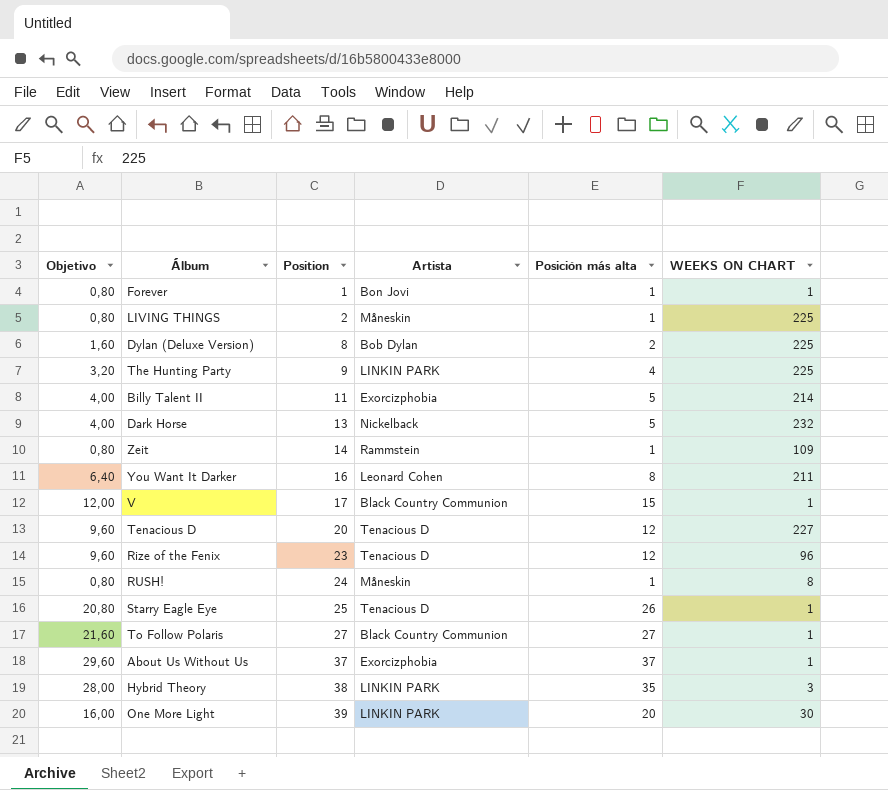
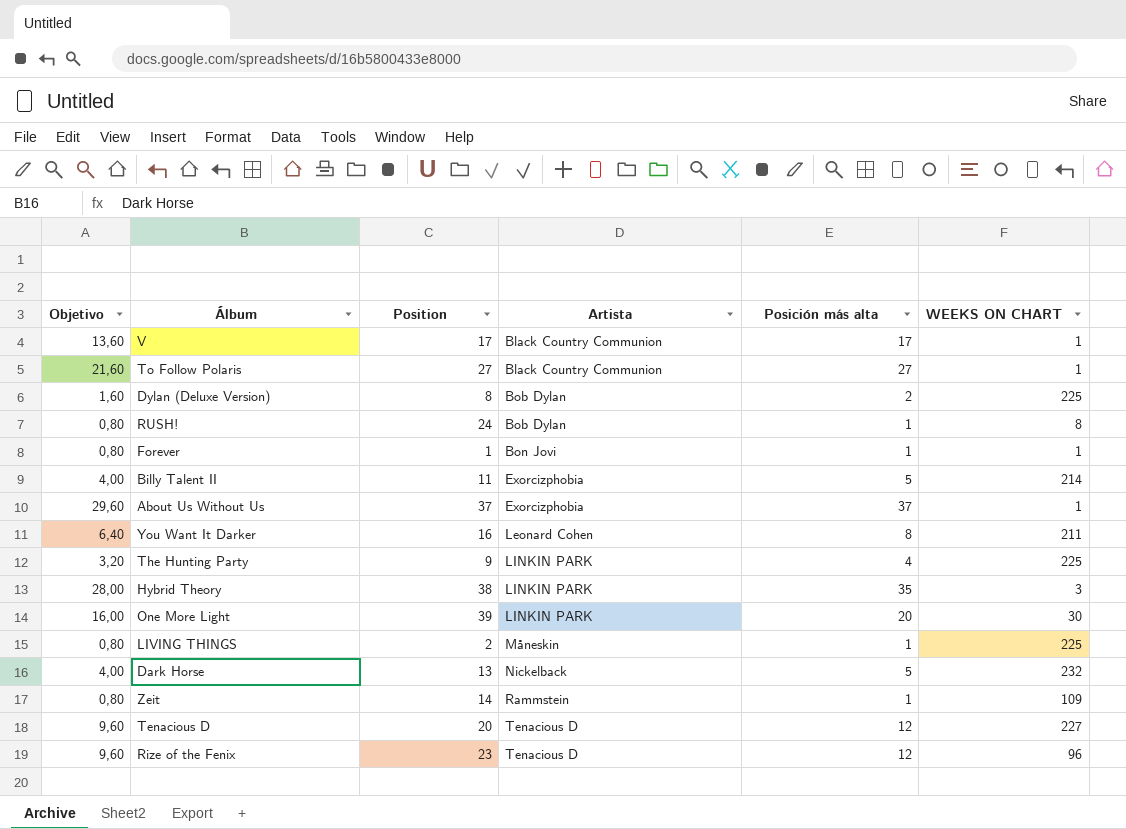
row order: Position ascending -> Artista ascending
row Starry Eagle Eye: 20,80 | 25 | Tenacious D | 26 | 1 -> none
V | Objetivo: 12,00 -> 13,60
V | Posición más alta: 15 -> 17
RUSH! | Artista: Måneskin -> Bob Dylan

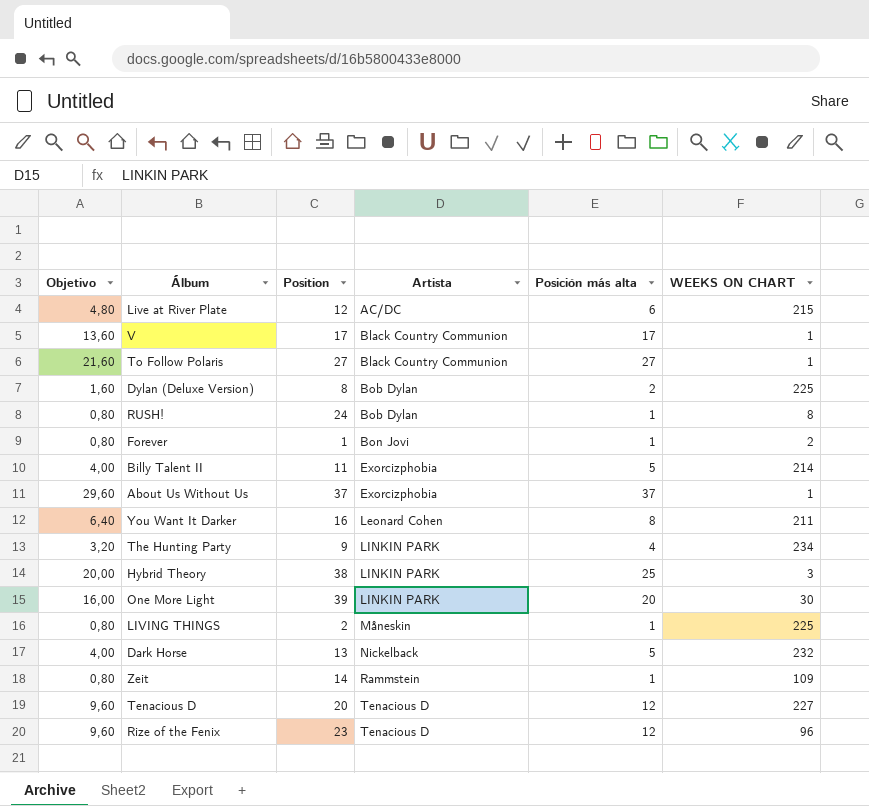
row Live at River Plate: none -> 4,80 | 12 | AC/DC | 6 | 215
Forever | WEEKS ON CHART: 1 -> 2
The Hunting Party | WEEKS ON CHART: 225 -> 234
Hybrid Theory | Objetivo: 28,00 -> 20,00
Hybrid Theory | Posición más alta: 35 -> 25

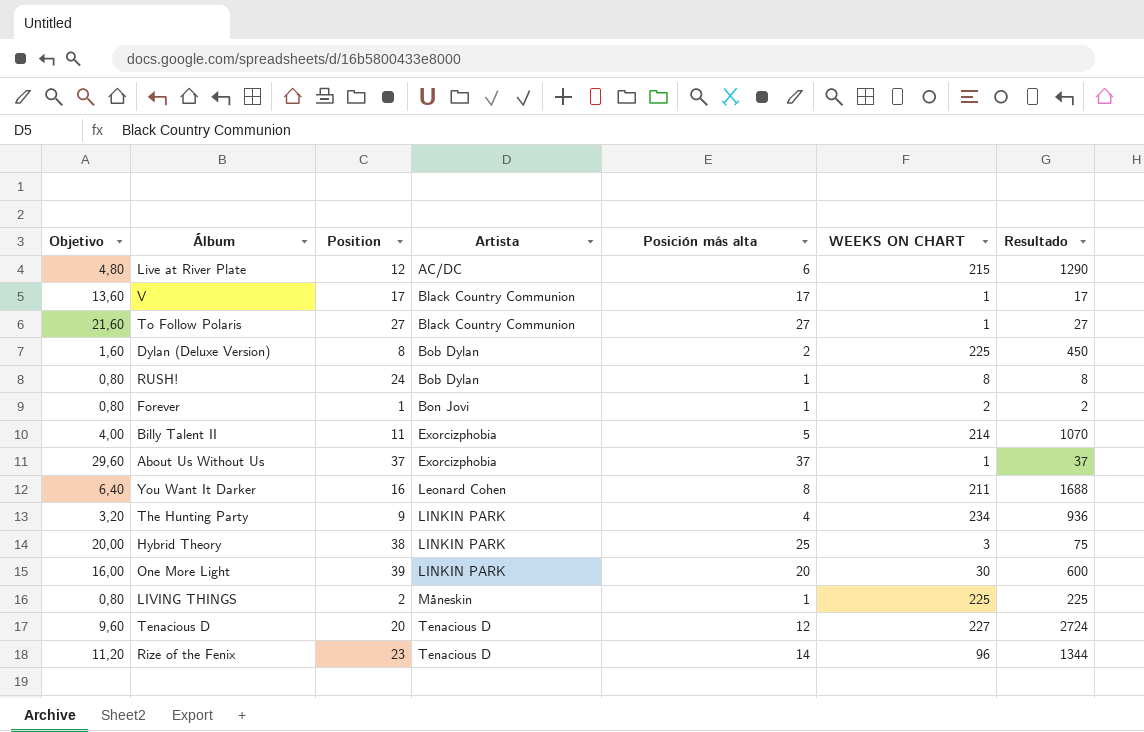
column Resultado | formula: none -> [Posición más alta] * [WEEKS ON CHART]
row Dark Horse: 4,00 | 13 | Nickelback | 5 | 232 -> none
row Zeit: 0,80 | 14 | Rammstein | 1 | 109 -> none
Rize of the Fenix | Objetivo: 9,60 -> 11,20
Rize of the Fenix | Posición más alta: 12 -> 14

